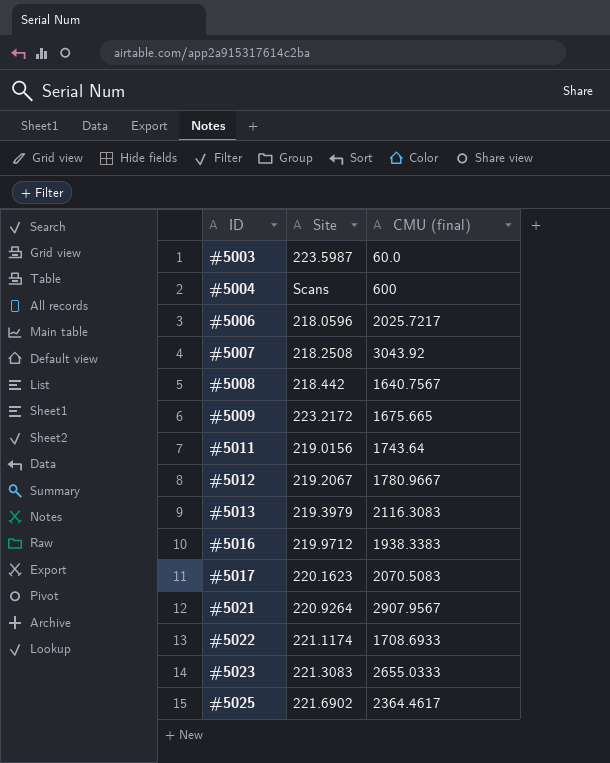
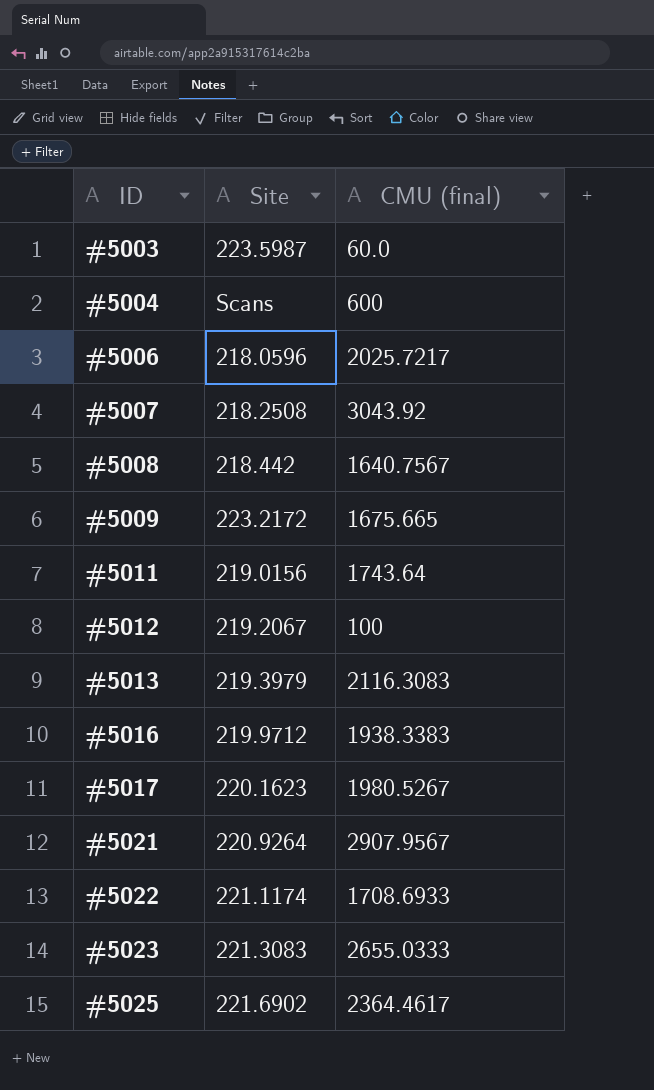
#5012 | CMU (final): 1780.9667 -> 100
#5017 | CMU (final): 2070.5083 -> 1980.5267

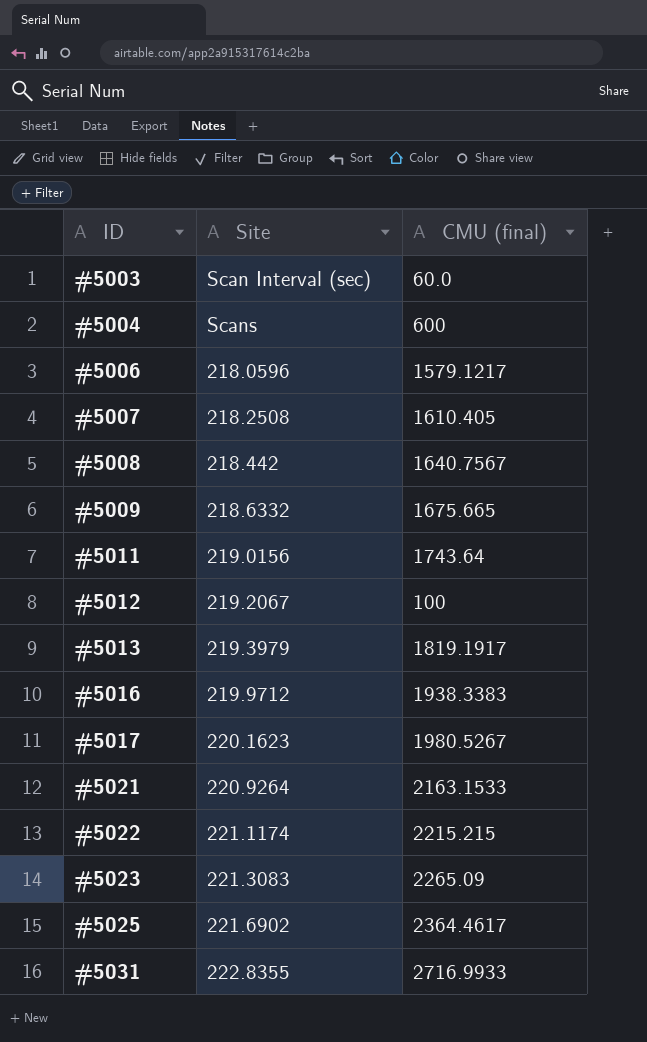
#5003 | Site: 223.5987 -> Scan Interval (sec)
#5006 | CMU (final): 2025.7217 -> 1579.1217
#5007 | CMU (final): 3043.92 -> 1610.405
#5009 | Site: 223.2172 -> 218.6332
#5013 | CMU (final): 2116.3083 -> 1819.1917
#5021 | CMU (final): 2907.9567 -> 2163.1533
#5022 | CMU (final): 1708.6933 -> 2215.215
#5023 | CMU (final): 2655.0333 -> 2265.09
row #5031: none -> 222.8355 | 2716.9933

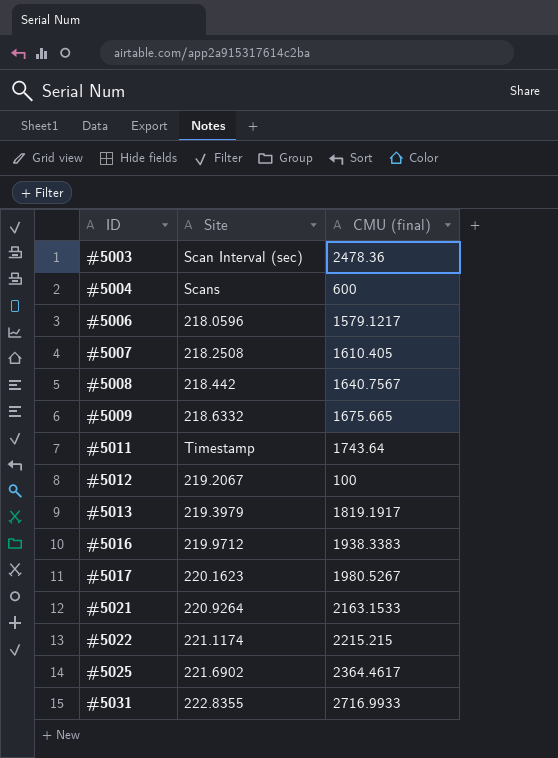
row #5023: 221.3083 | 2265.09 -> none
#5003 | CMU (final): 60.0 -> 2478.36
#5011 | Site: 219.0156 -> Timestamp

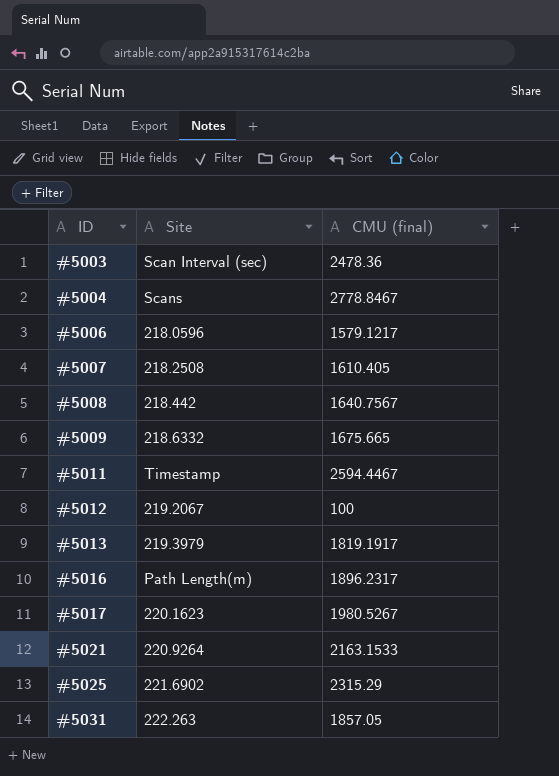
row #5022: 221.1174 | 2215.215 -> none
#5004 | CMU (final): 600 -> 2778.8467
#5011 | CMU (final): 1743.64 -> 2594.4467
#5016 | Site: 219.9712 -> Path Length(m)
#5016 | CMU (final): 1938.3383 -> 1896.2317
#5025 | CMU (final): 2364.4617 -> 2315.29
#5031 | Site: 222.8355 -> 222.263
#5031 | CMU (final): 2716.9933 -> 1857.05

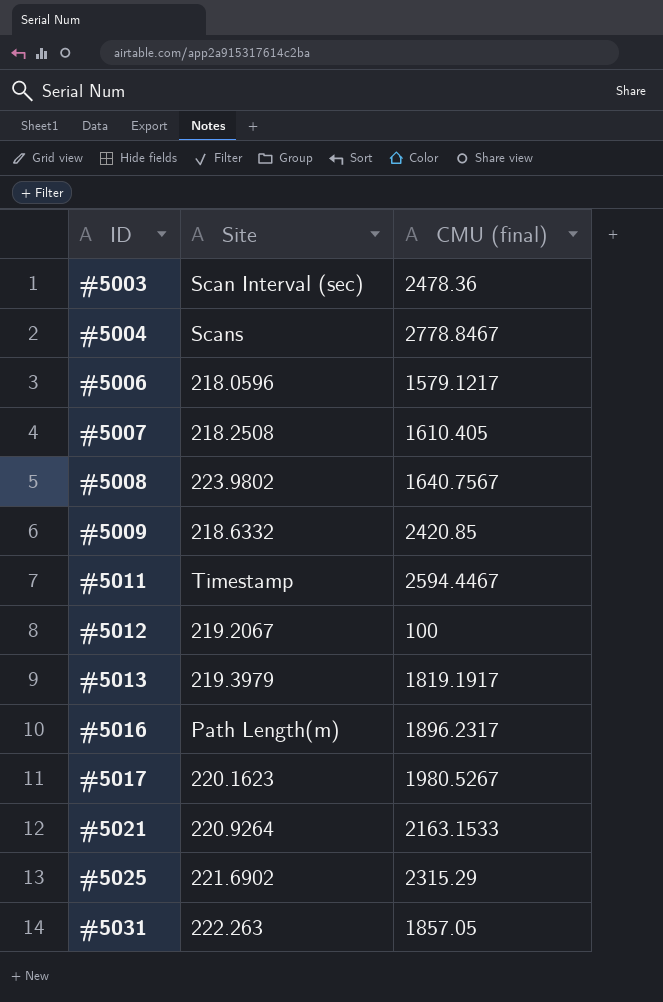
#5008 | Site: 218.442 -> 223.9802
#5009 | CMU (final): 1675.665 -> 2420.85

